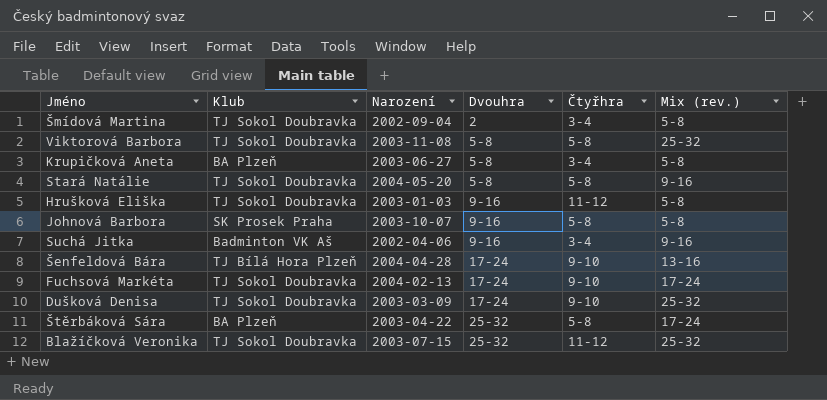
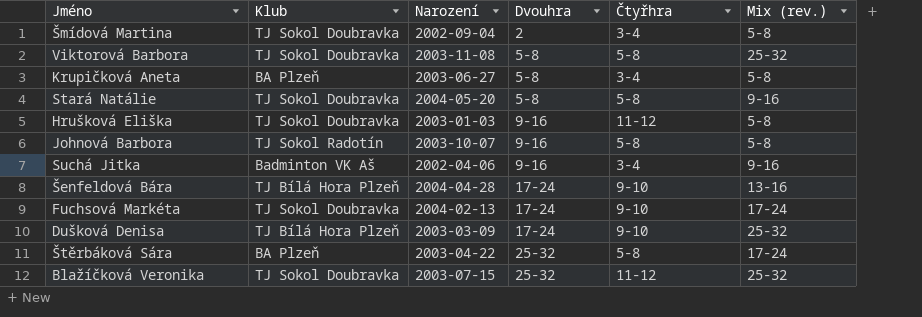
Johnová Barbora | Klub: SK Prosek Praha -> TJ Sokol Radotín
Dušková Denisa | Klub: TJ Sokol Doubravka -> TJ Bílá Hora Plzeň

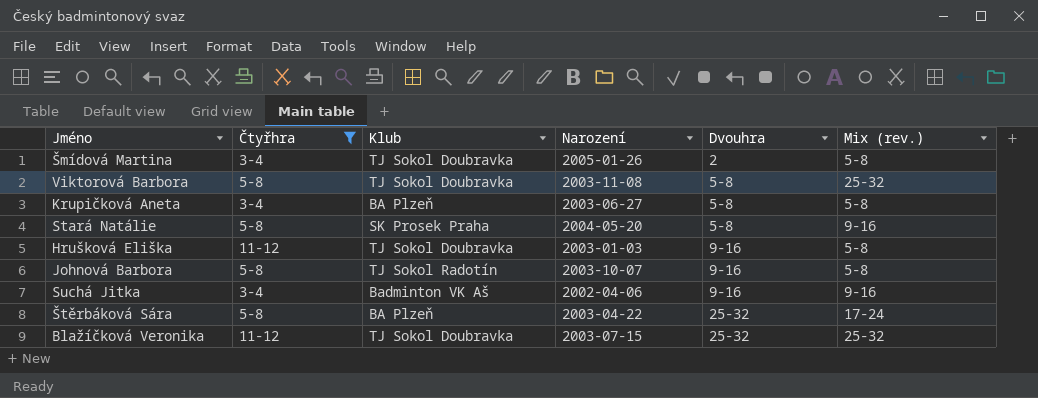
filter: none -> Čtyřhra != 9-10
column Čtyřhra | position: 5 -> 2
Šmídová Martina | Narození: 2002-09-04 -> 2005-01-26
Stará Natálie | Klub: TJ Sokol Doubravka -> SK Prosek Praha

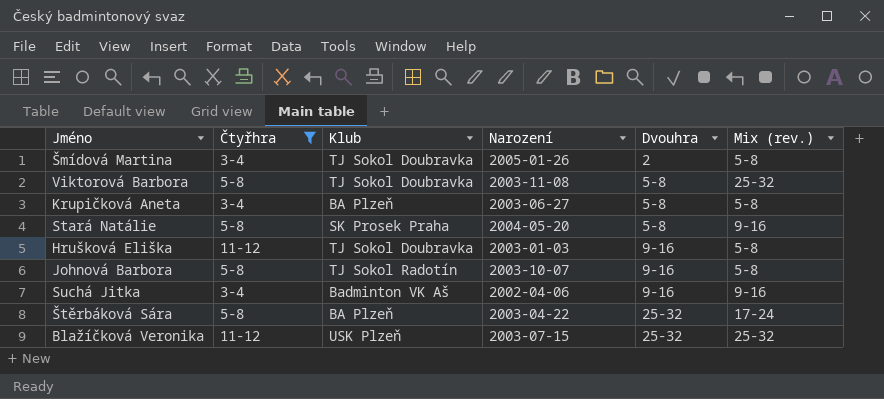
Blažíčková Veronika | Klub: TJ Sokol Doubravka -> USK Plzeň

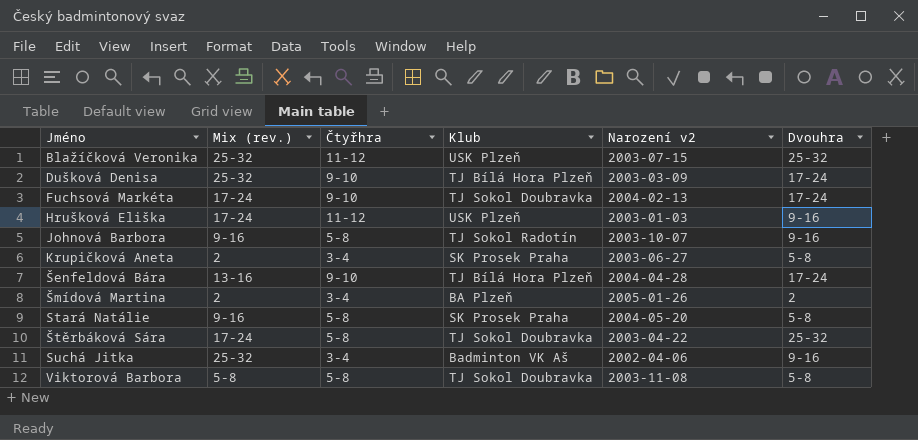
filter: Čtyřhra != 9-10 -> none
row order: Dvouhra ascending -> Jméno ascending
column Mix (rev.) | position: 6 -> 2
column name: Narození -> Narození v2
Hrušková Eliška | Mix (rev.): 5-8 -> 17-24
Hrušková Eliška | Klub: TJ Sokol Doubravka -> USK Plzeň
Johnová Barbora | Mix (rev.): 5-8 -> 9-16
Krupičková Aneta | Mix (rev.): 5-8 -> 2
Krupičková Aneta | Klub: BA Plzeň -> SK Prosek Praha
Šmídová Martina | Mix (rev.): 5-8 -> 2
Šmídová Martina | Klub: TJ Sokol Doubravka -> BA Plzeň
Štěrbáková Sára | Klub: BA Plzeň -> TJ Sokol Doubravka
Suchá Jitka | Mix (rev.): 9-16 -> 25-32
Viktorová Barbora | Mix (rev.): 25-32 -> 5-8

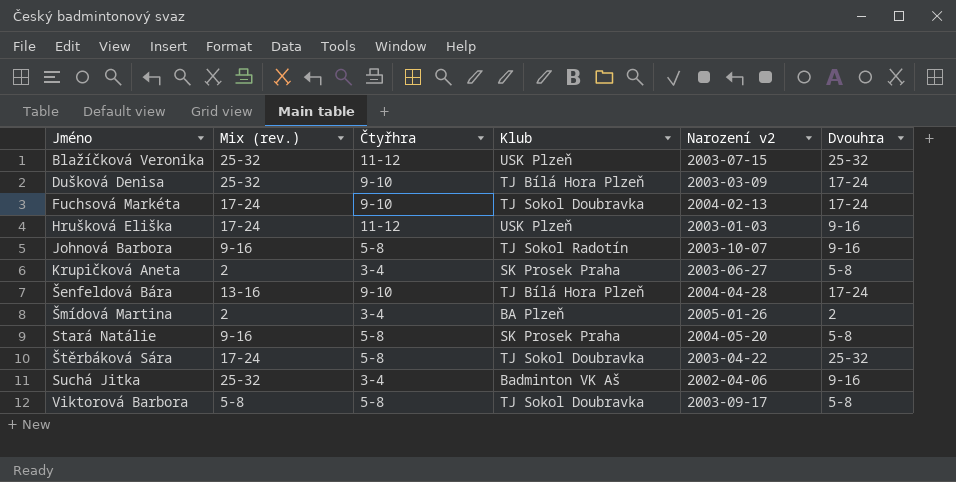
Viktorová Barbora | Narození v2: 2003-11-08 -> 2003-09-17

